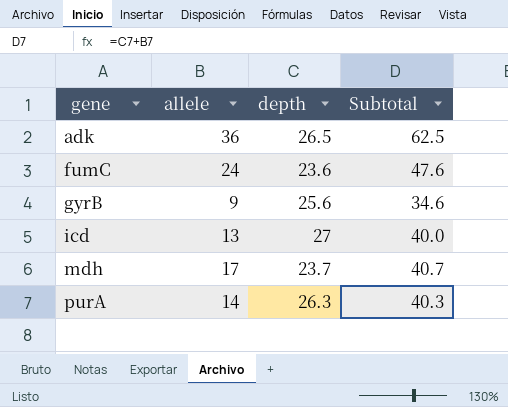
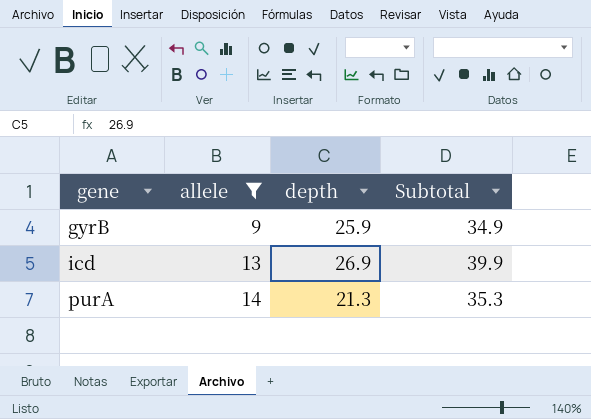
filter: none -> allele <= 14
gyrB | depth: 25.6 -> 25.9
gyrB | Subtotal: 34.6 -> 34.9
icd | depth: 27 -> 26.9
icd | Subtotal: 40.0 -> 39.9
purA | depth: 26.3 -> 21.3
purA | Subtotal: 40.3 -> 35.3

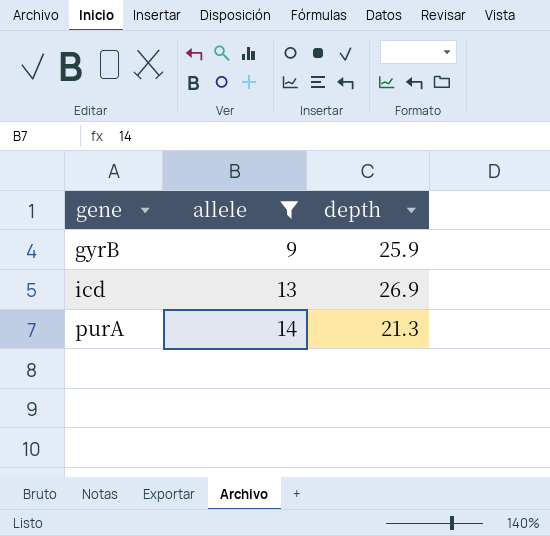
column Subtotal | formula: [allele] + [depth] -> none

